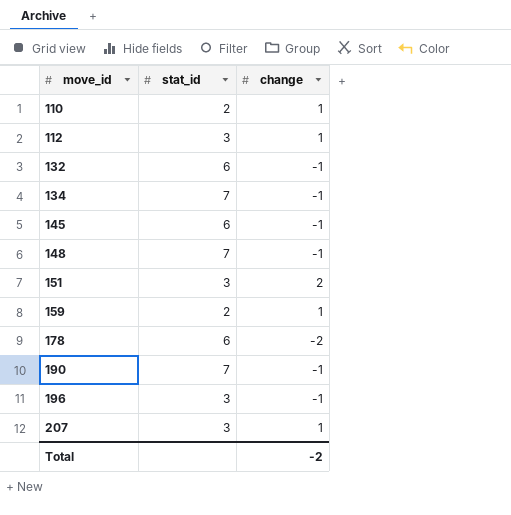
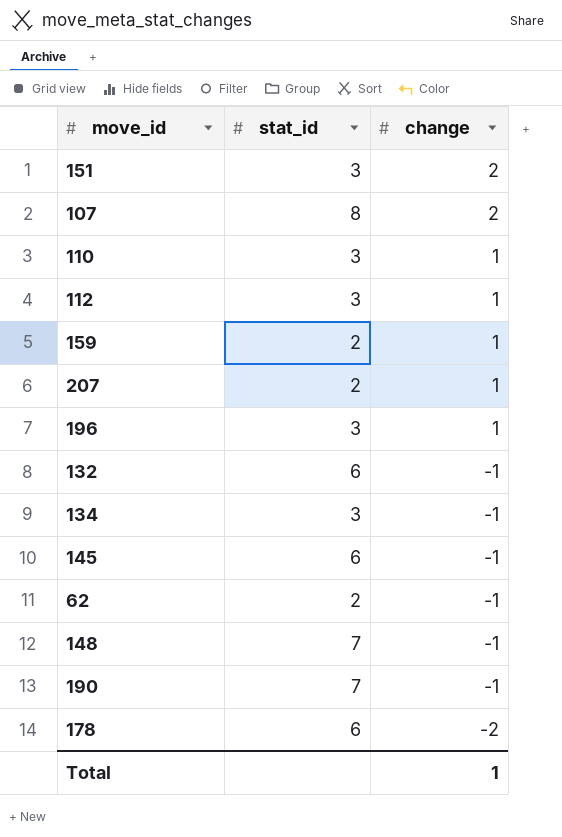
row order: move_id ascending -> change descending
row 107: none -> 8 | 2
110 | stat_id: 2 -> 3
207 | stat_id: 3 -> 2
196 | change: -1 -> 1
134 | stat_id: 7 -> 3
row 62: none -> 2 | -1
Total | change: -2 -> 1

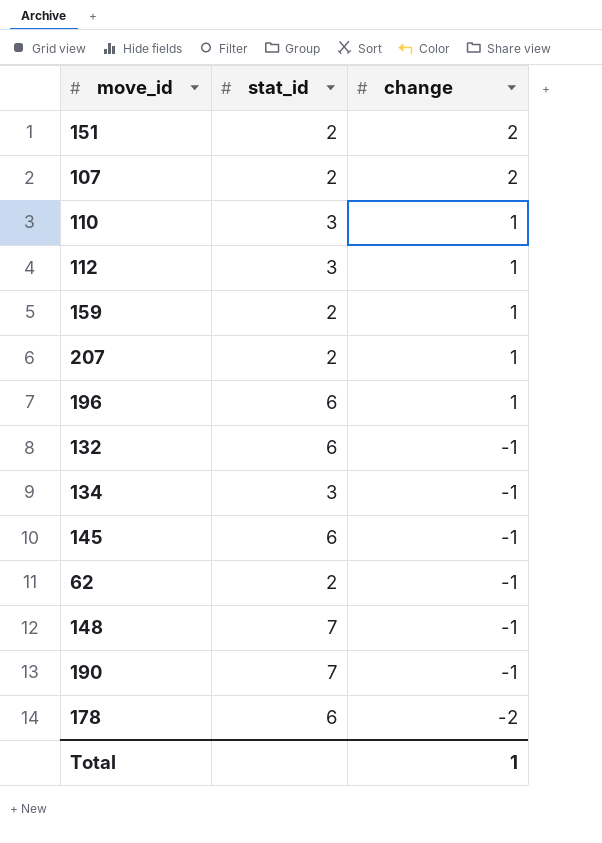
151 | stat_id: 3 -> 2
107 | stat_id: 8 -> 2
196 | stat_id: 3 -> 6

